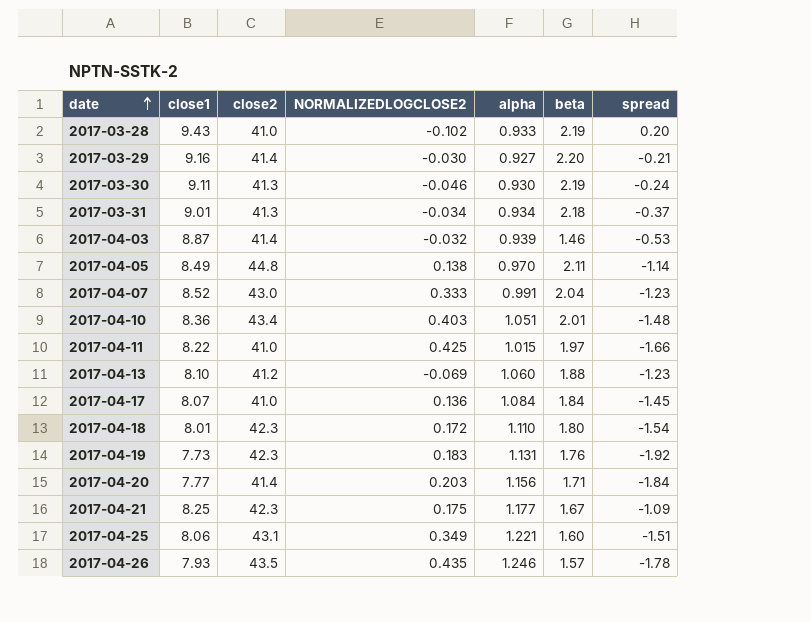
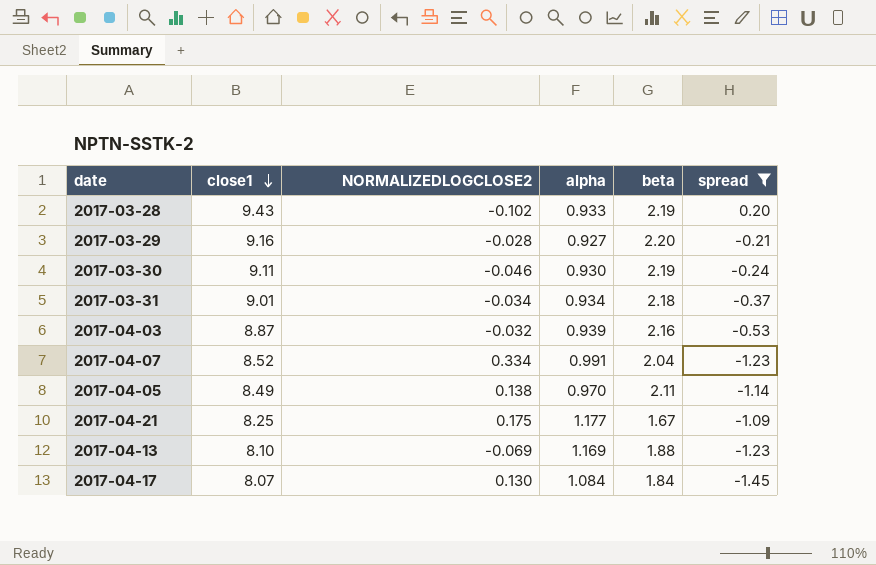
filter: none -> spread >= -1.45
row order: date ascending -> close1 descending
column close2 | position: 3 -> none
2017-03-29 | NORMALIZEDLOGCLOSE2: -0.030 -> -0.028
2017-04-03 | beta: 1.46 -> 2.16
2017-04-07 | NORMALIZEDLOGCLOSE2: 0.333 -> 0.334
2017-04-13 | alpha: 1.060 -> 1.169
2017-04-17 | NORMALIZEDLOGCLOSE2: 0.136 -> 0.130

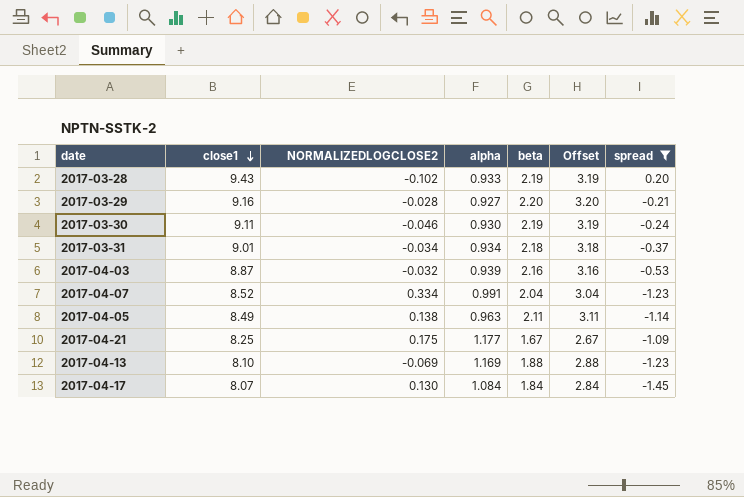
column Offset | formula: none -> [beta] + 1
2017-04-05 | alpha: 0.970 -> 0.963

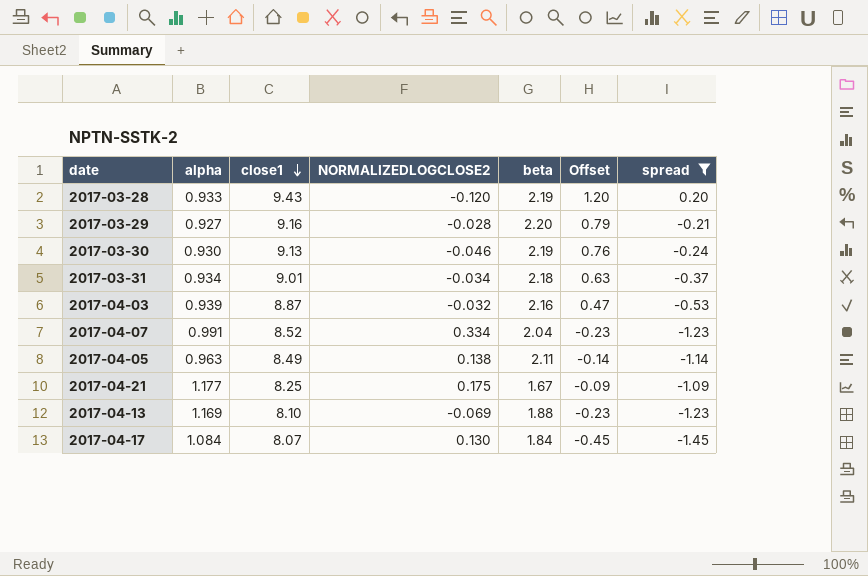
column alpha | position: 4 -> 2
column Offset | formula: [beta] + 1 -> [spread] + 1
2017-03-28 | NORMALIZEDLOGCLOSE2: -0.102 -> -0.120
2017-03-30 | close1: 9.11 -> 9.13

